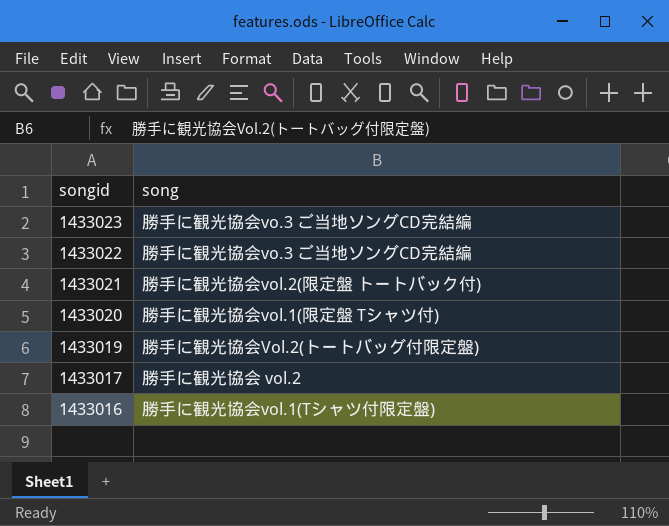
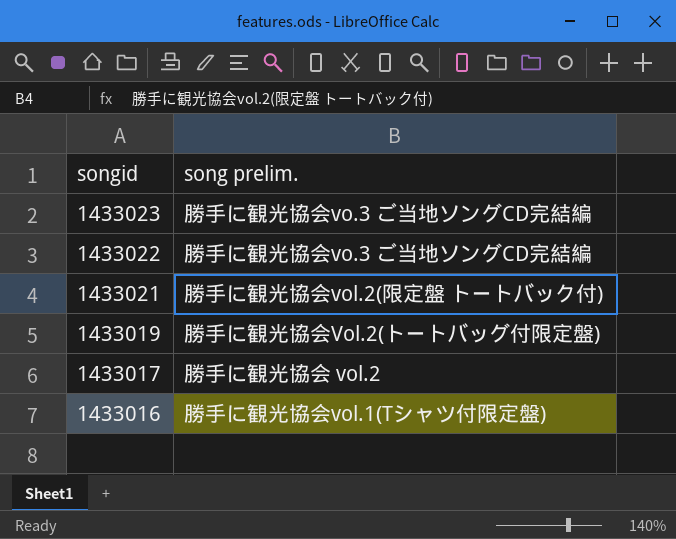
column name: song -> song prelim.
row 1433020: 勝手に観光協会vol.1(限定盤 Tシャツ付) -> none

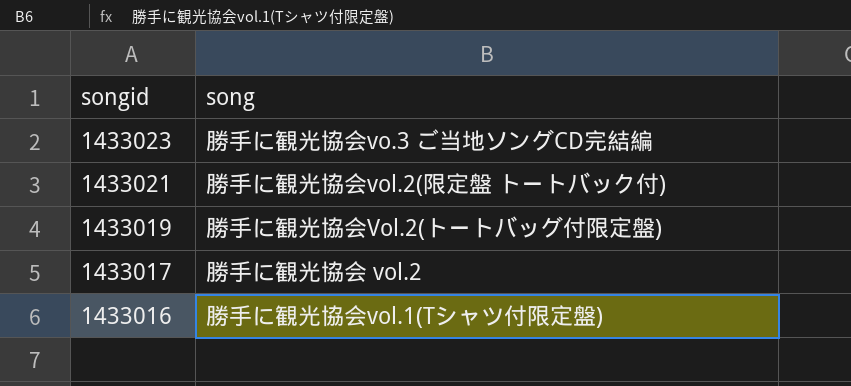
column name: song prelim. -> song
row 1433022: 勝手に観光協会vo.3 ご当地ソングCD完結編 -> none

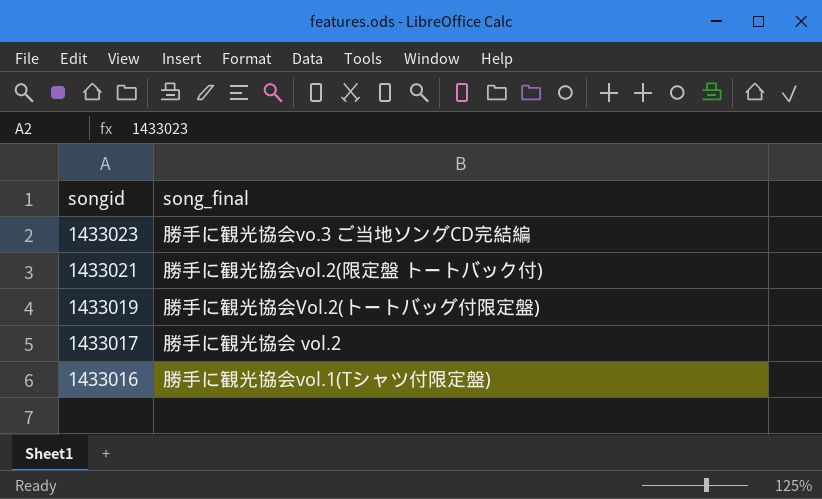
column name: song -> song_final

